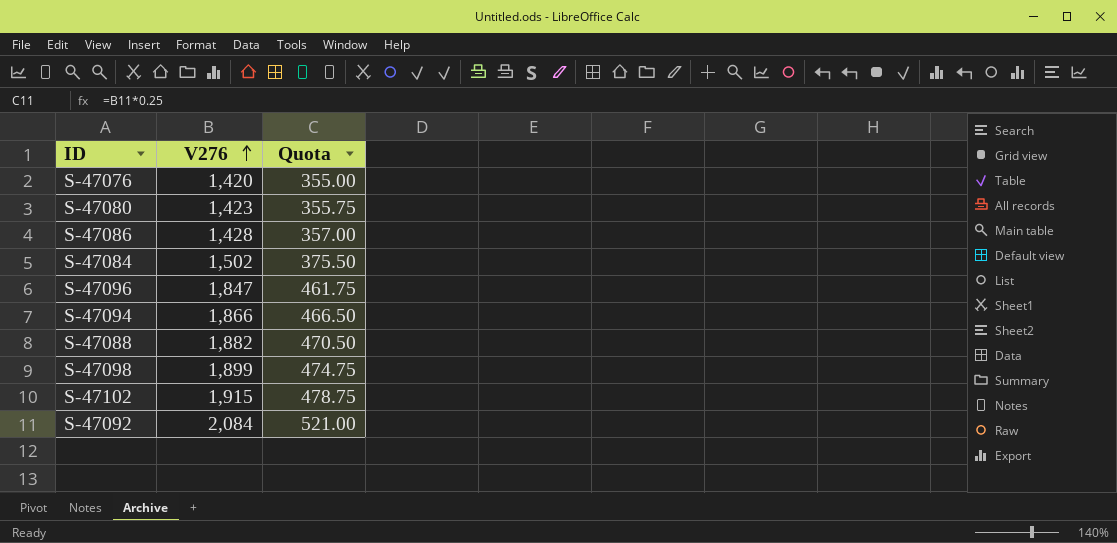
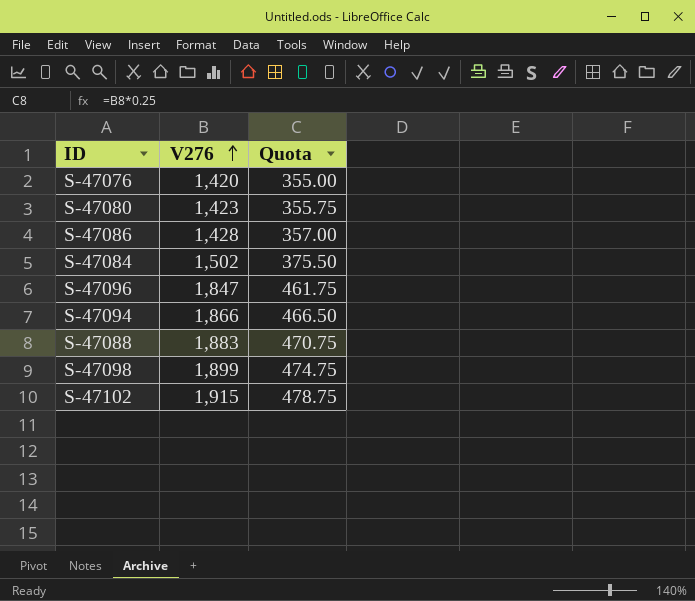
row S-47092: 2,084 | 521.00 -> none
S-47088 | V276: 1,882 -> 1,883
S-47088 | Quota: 470.50 -> 470.75

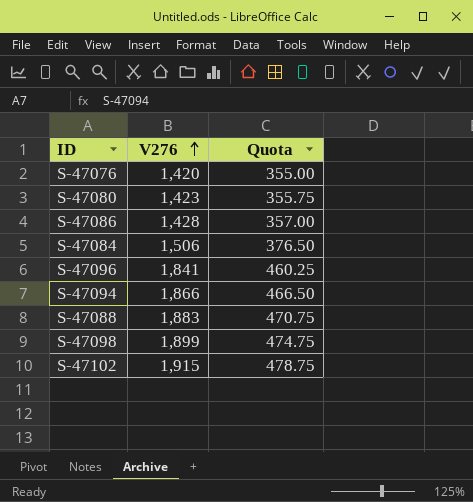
S-47084 | V276: 1,502 -> 1,506
S-47084 | Quota: 375.50 -> 376.50
S-47096 | V276: 1,847 -> 1,841
S-47096 | Quota: 461.75 -> 460.25

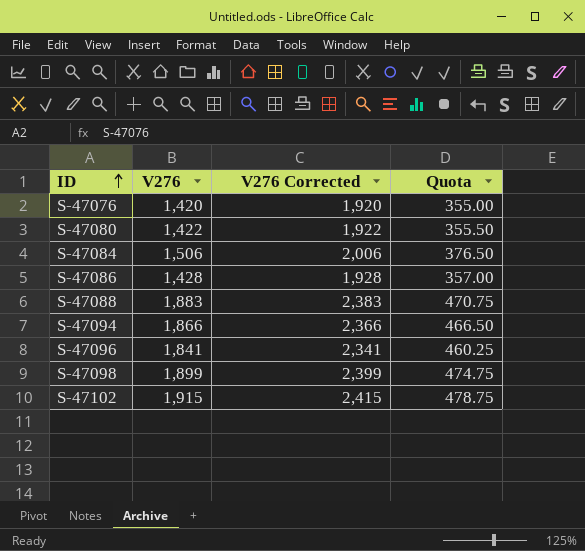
row order: V276 ascending -> ID ascending
column V276 Corrected | formula: none -> [V276] + 500
S-47080 | V276: 1,423 -> 1,422
S-47080 | Quota: 355.75 -> 355.50

